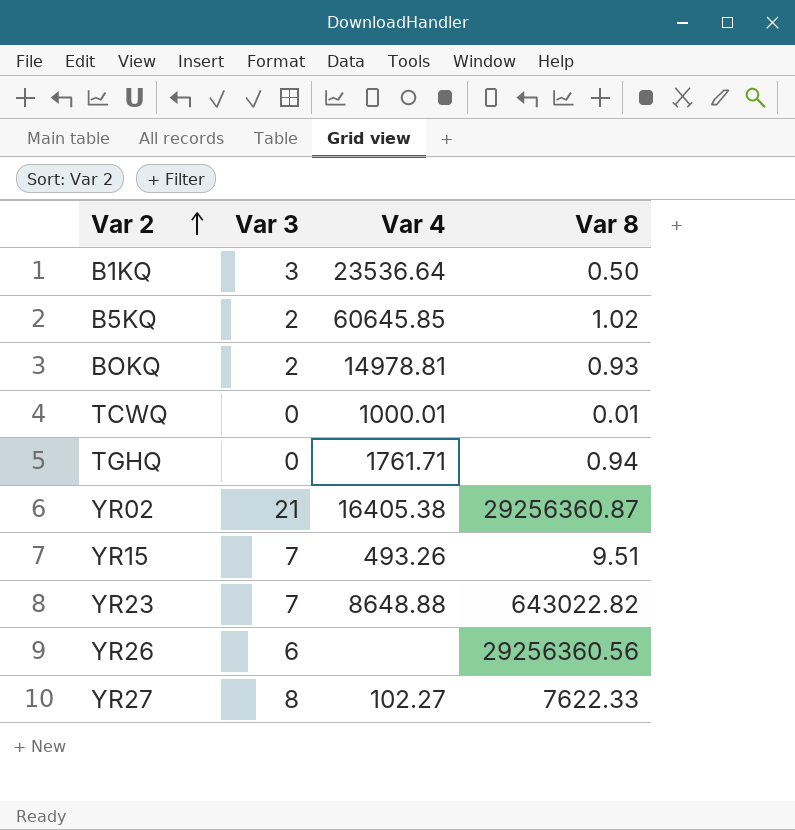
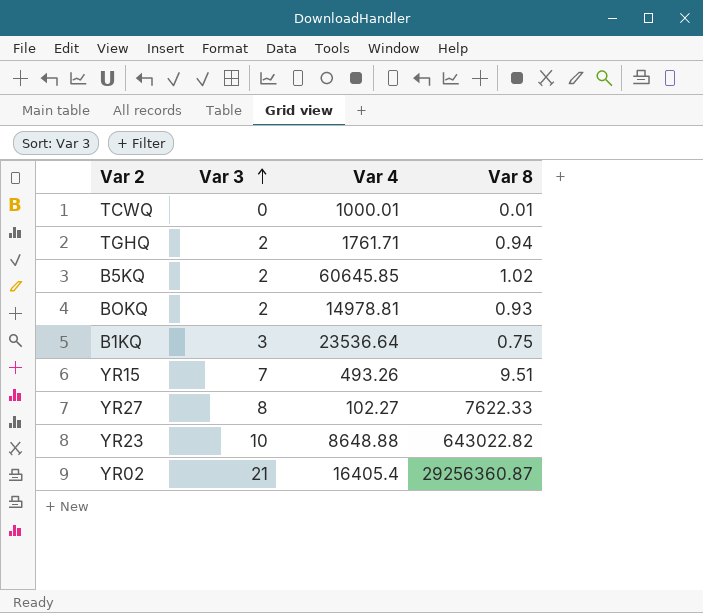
row order: Var 2 ascending -> Var 3 ascending
row YR26: 6 | none | 29256360.56 -> none
TGHQ | Var 3: 0 -> 2
B1KQ | Var 8: 0.50 -> 0.75
YR23 | Var 3: 7 -> 10
YR02 | Var 4: 16405.38 -> 16405.4

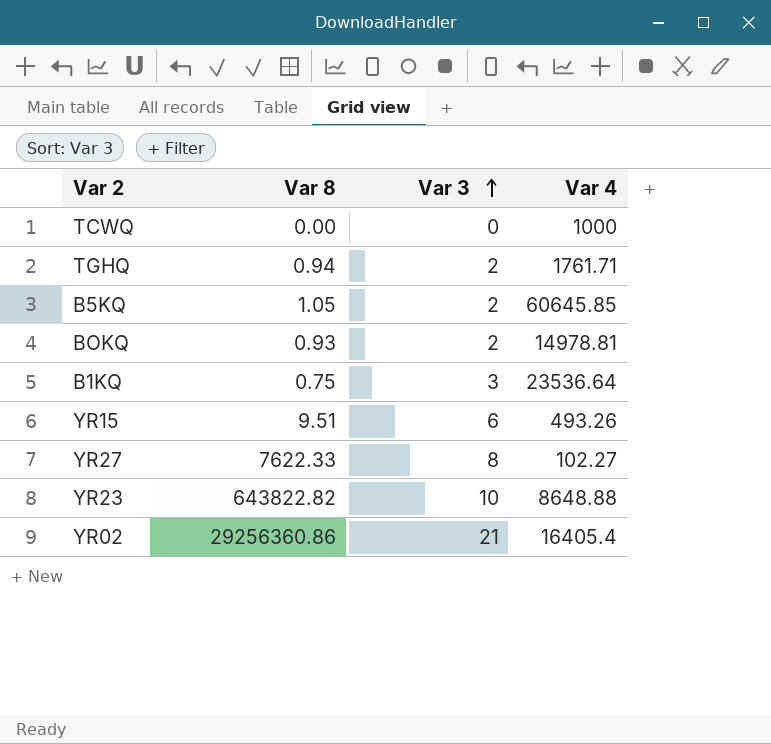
column Var 8 | position: 4 -> 2
TCWQ | Var 8: 0.01 -> 0.00
TCWQ | Var 4: 1000.01 -> 1000
B5KQ | Var 8: 1.02 -> 1.05
YR15 | Var 3: 7 -> 6
YR23 | Var 8: 643022.82 -> 643822.82
YR02 | Var 8: 29256360.87 -> 29256360.86

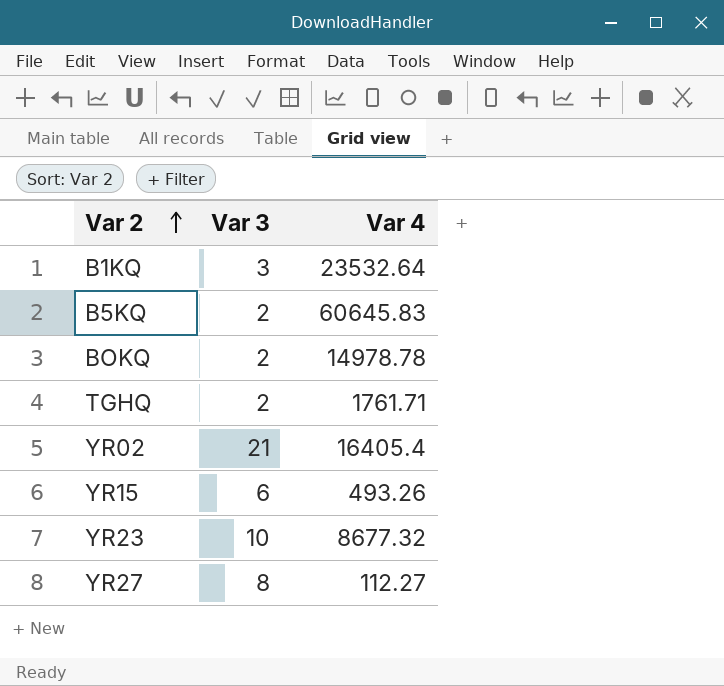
row order: Var 3 ascending -> Var 2 ascending
column Var 8 | position: 2 -> none
row TCWQ: 0.00 | 0 | 1000 -> none
B1KQ | Var 4: 23536.64 -> 23532.64
B5KQ | Var 4: 60645.85 -> 60645.83
BOKQ | Var 4: 14978.81 -> 14978.78
YR23 | Var 4: 8648.88 -> 8677.32
YR27 | Var 4: 102.27 -> 112.27

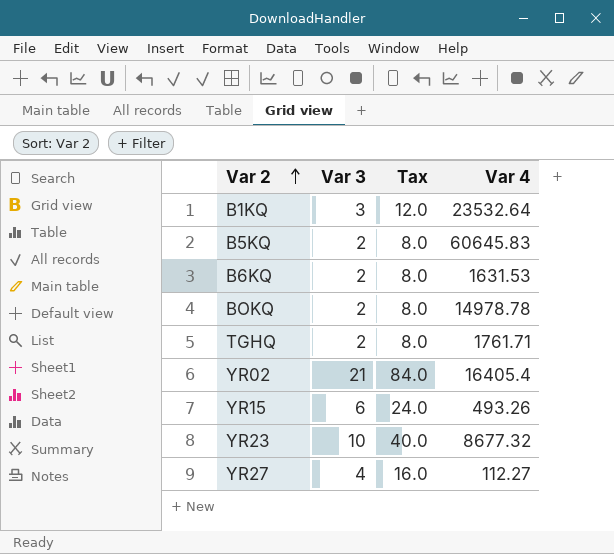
column Tax | formula: none -> [Var 3] * 4
row B6KQ: none -> 2 | 8.0 | 1631.53
YR27 | Var 3: 8 -> 4

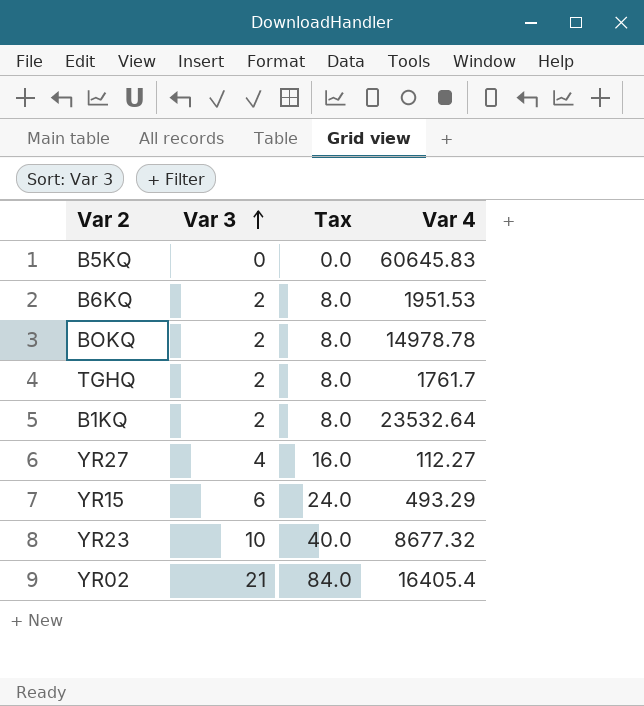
row order: Var 2 ascending -> Var 3 ascending
B5KQ | Var 3: 2 -> 0
B5KQ | Tax: 8.0 -> 0.0
B6KQ | Var 4: 1631.53 -> 1951.53
TGHQ | Var 4: 1761.71 -> 1761.7
B1KQ | Var 3: 3 -> 2
B1KQ | Tax: 12.0 -> 8.0
YR15 | Var 4: 493.26 -> 493.29

